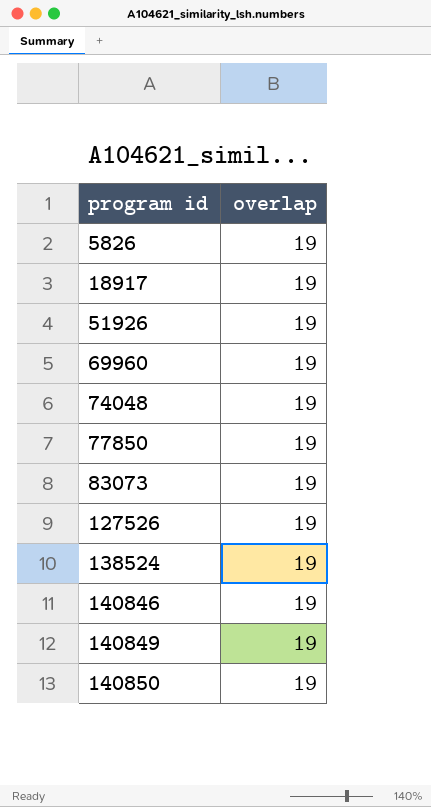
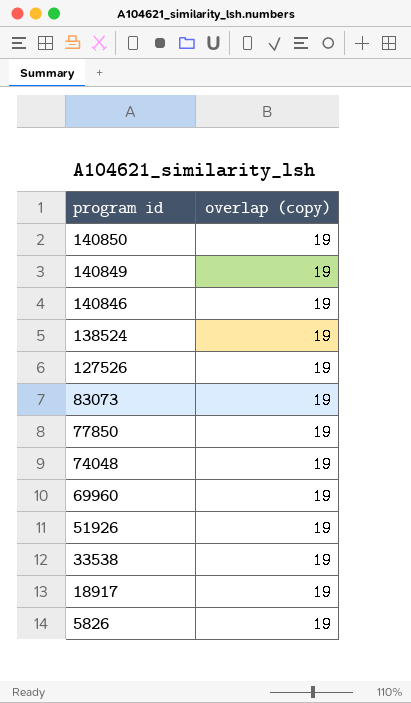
row order: program id ascending -> program id descending
column name: overlap -> overlap (copy)
row 33538: none -> 19

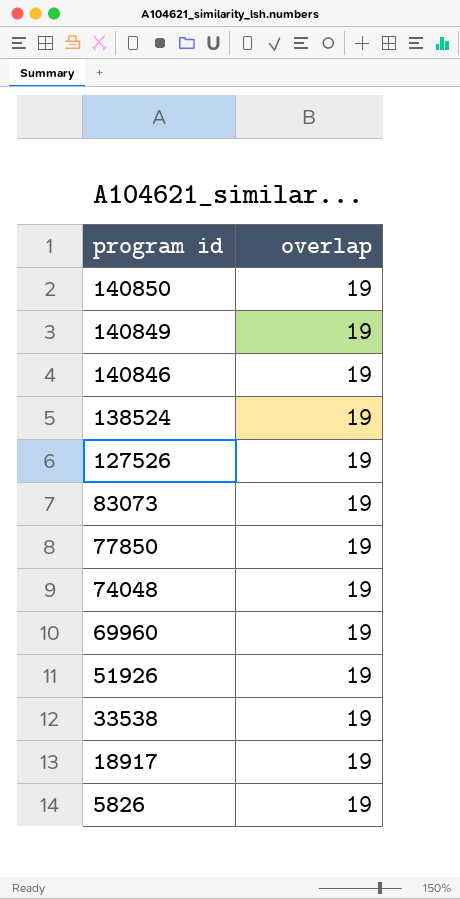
column name: overlap (copy) -> overlap

